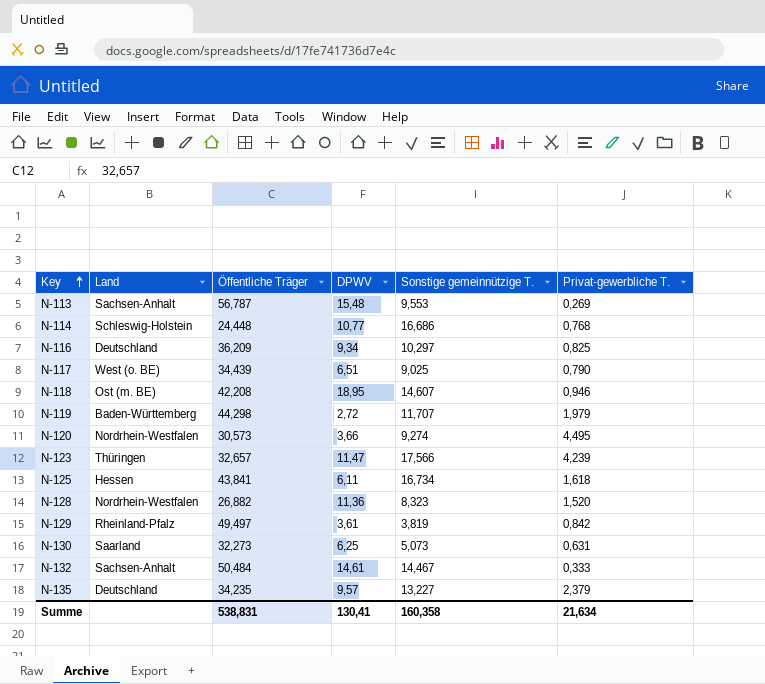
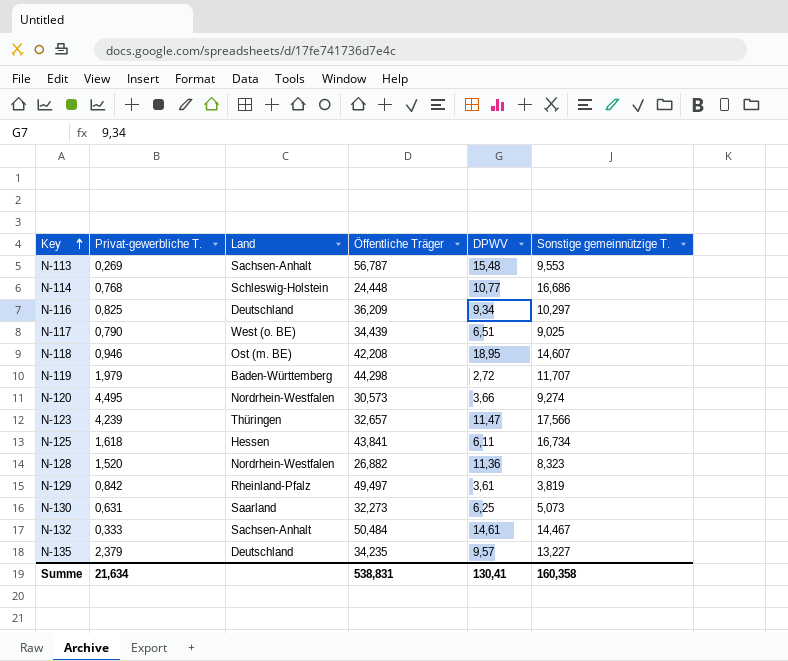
column Privat-gewerbliche T. | position: 6 -> 2

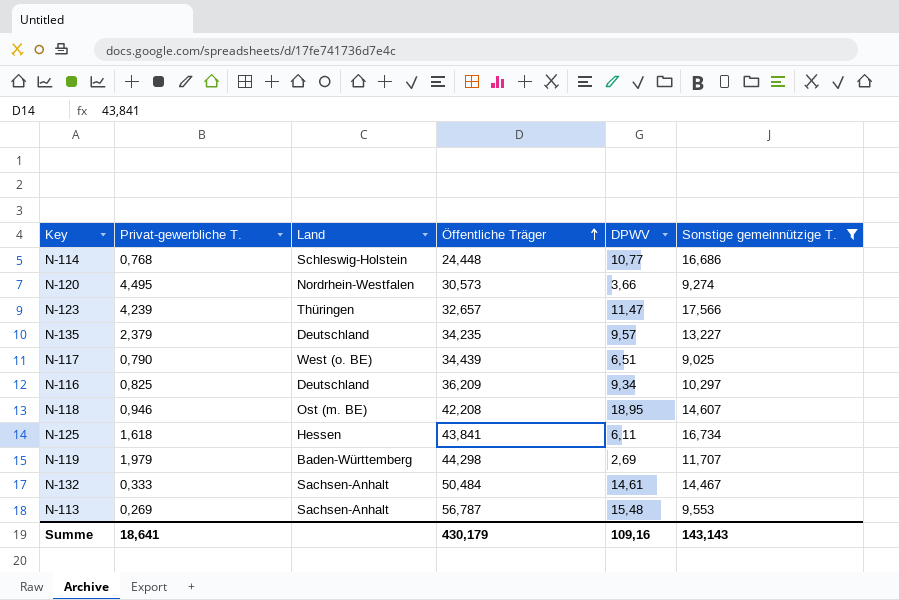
filter: none -> Sonstige gemeinnützige T. >= 9,025
row order: Key ascending -> Öffentliche Träger ascending
N-119 | DPWV: 2,72 -> 2,69
Summe | Privat-gewerbliche T.: 21,634 -> 18,641
Summe | Öffentliche Träger: 538,831 -> 430,179
Summe | DPWV: 130,41 -> 109,16
Summe | Sonstige gemeinnützige T.: 160,358 -> 143,143

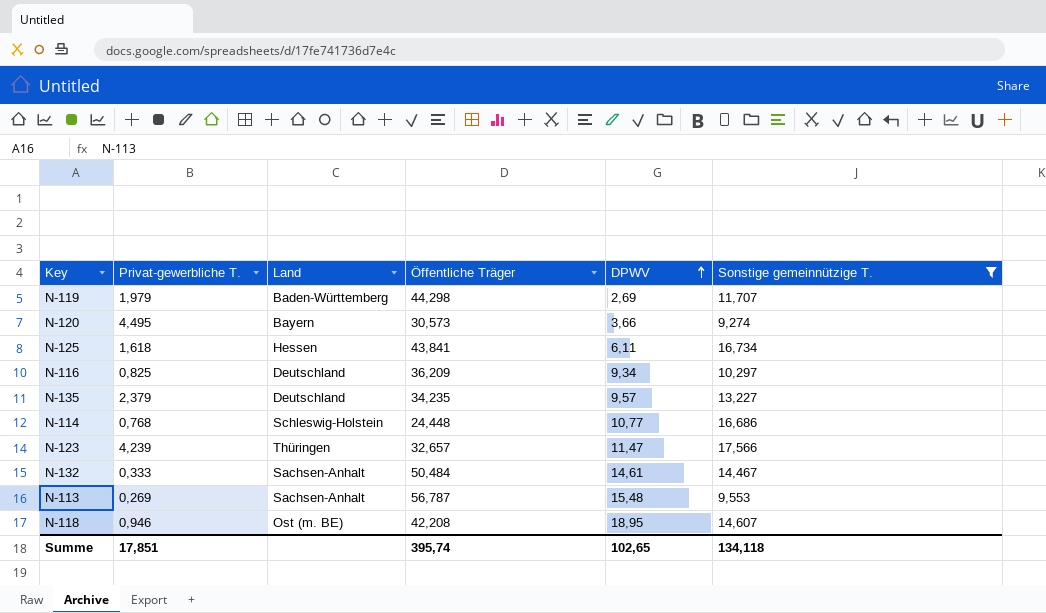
row order: Öffentliche Träger ascending -> DPWV ascending
row N-117: 0,790 | West (o. BE) | 34,439 | 6,51 | 9,025 -> none
N-120 | Land: Nordrhein-Westfalen -> Bayern
Summe | Privat-gewerbliche T.: 18,641 -> 17,851
Summe | Öffentliche Träger: 430,179 -> 395,74
Summe | DPWV: 109,16 -> 102,65
Summe | Sonstige gemeinnützige T.: 143,143 -> 134,118

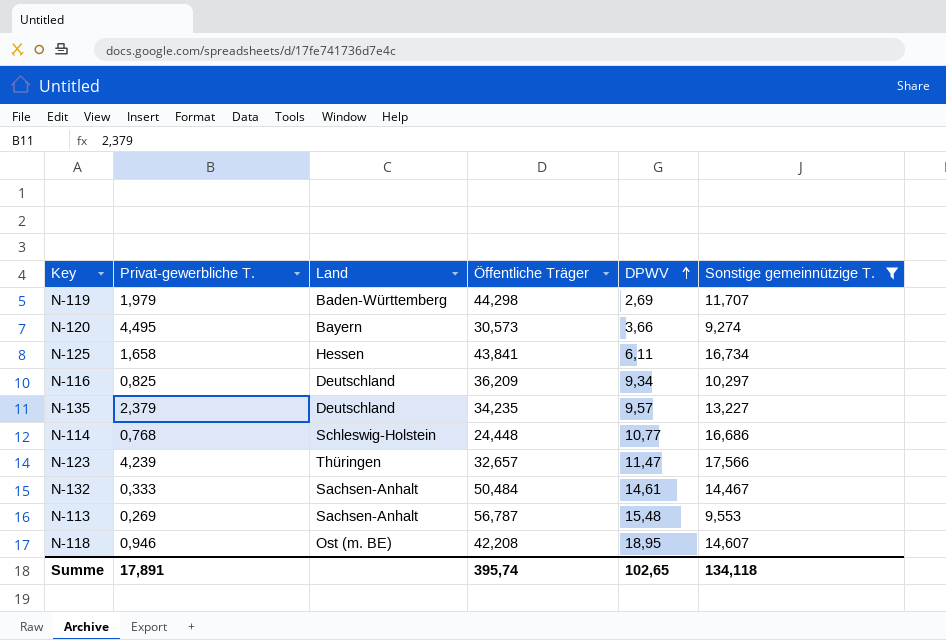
N-125 | Privat-gewerbliche T.: 1,618 -> 1,658
Summe | Privat-gewerbliche T.: 17,851 -> 17,891

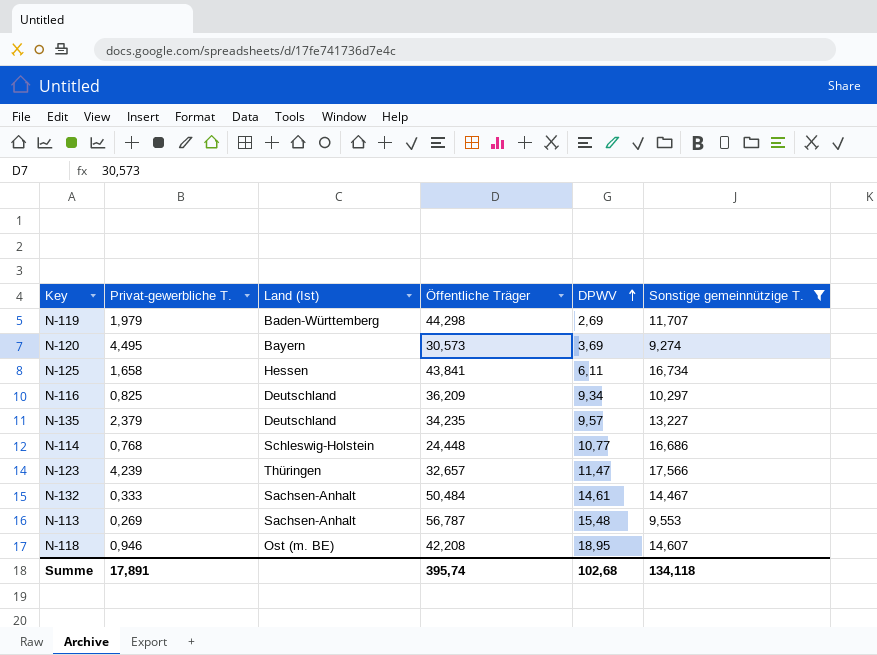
column name: Land -> Land (Ist)
N-120 | DPWV: 3,66 -> 3,69
Summe | DPWV: 102,65 -> 102,68

